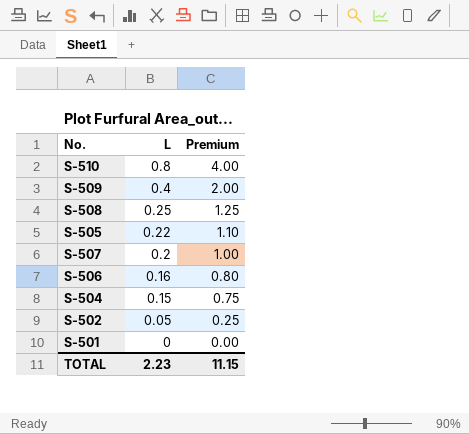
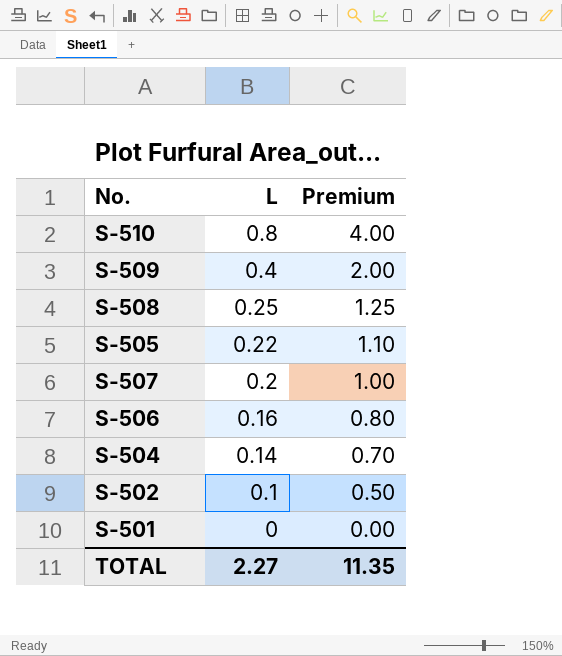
S-504 | L: 0.15 -> 0.14
S-504 | Premium: 0.75 -> 0.70
S-502 | L: 0.05 -> 0.1
S-502 | Premium: 0.25 -> 0.50
TOTAL | L: 2.23 -> 2.27
TOTAL | Premium: 11.15 -> 11.35

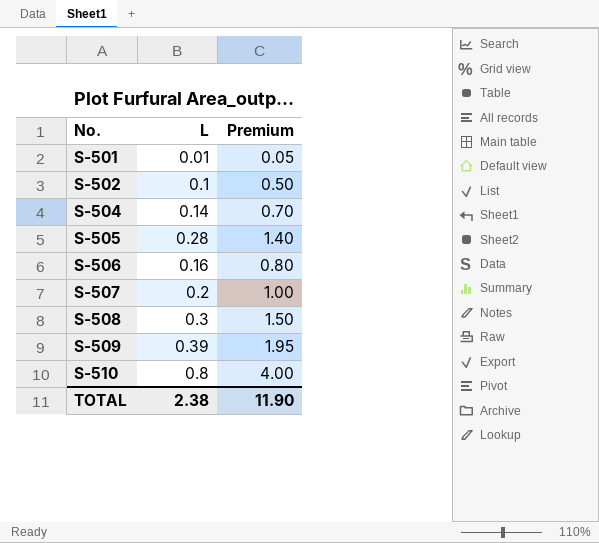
row order: L descending -> No. ascending
S-501 | L: 0 -> 0.01
S-501 | Premium: 0.00 -> 0.05
S-505 | L: 0.22 -> 0.28
S-505 | Premium: 1.10 -> 1.40
S-508 | L: 0.25 -> 0.3
S-508 | Premium: 1.25 -> 1.50
S-509 | L: 0.4 -> 0.39
S-509 | Premium: 2.00 -> 1.95
TOTAL | L: 2.27 -> 2.38
TOTAL | Premium: 11.35 -> 11.90

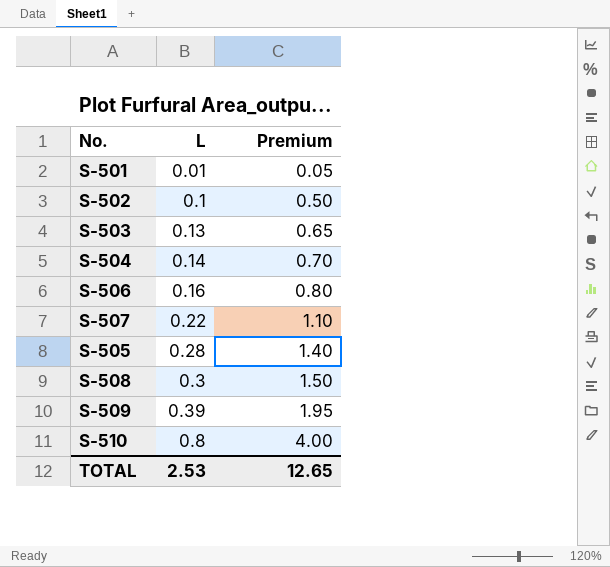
row order: No. ascending -> L ascending
row S-503: none -> 0.13 | 0.65
S-507 | L: 0.2 -> 0.22
S-507 | Premium: 1.00 -> 1.10
TOTAL | L: 2.38 -> 2.53
TOTAL | Premium: 11.90 -> 12.65

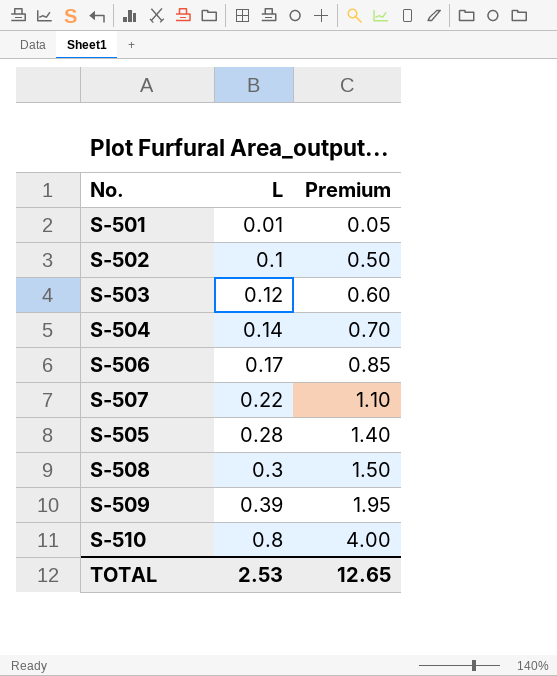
S-503 | L: 0.13 -> 0.12
S-503 | Premium: 0.65 -> 0.60
S-506 | L: 0.16 -> 0.17
S-506 | Premium: 0.80 -> 0.85

